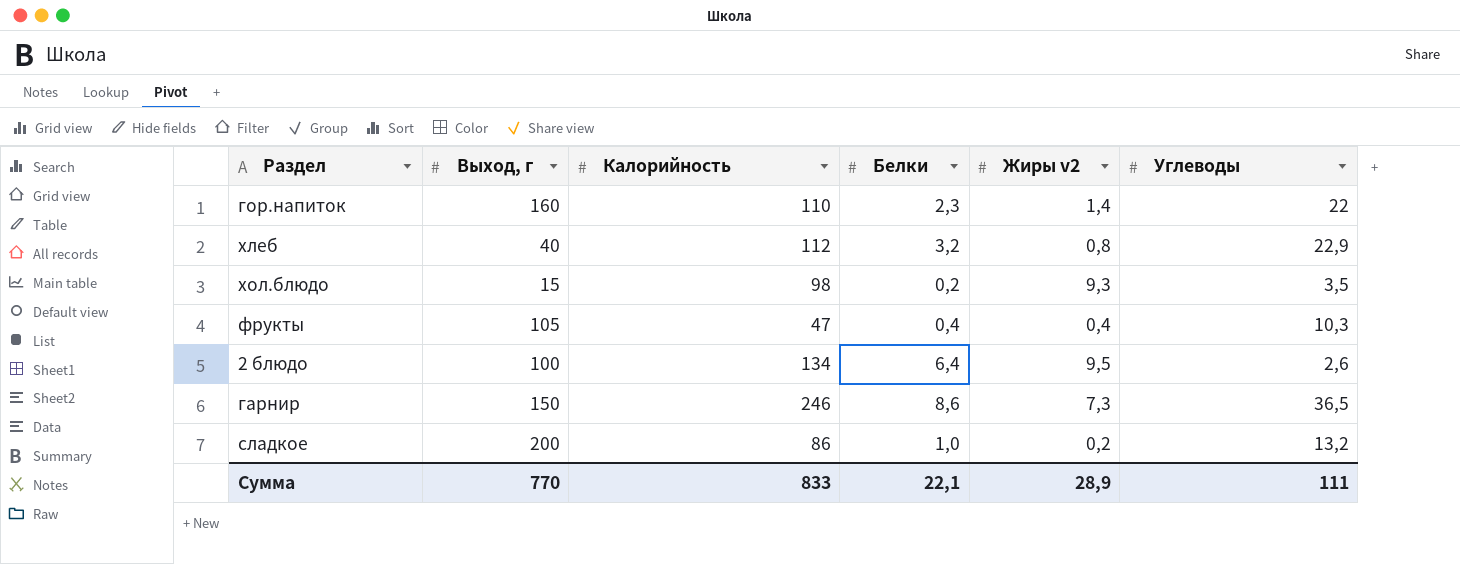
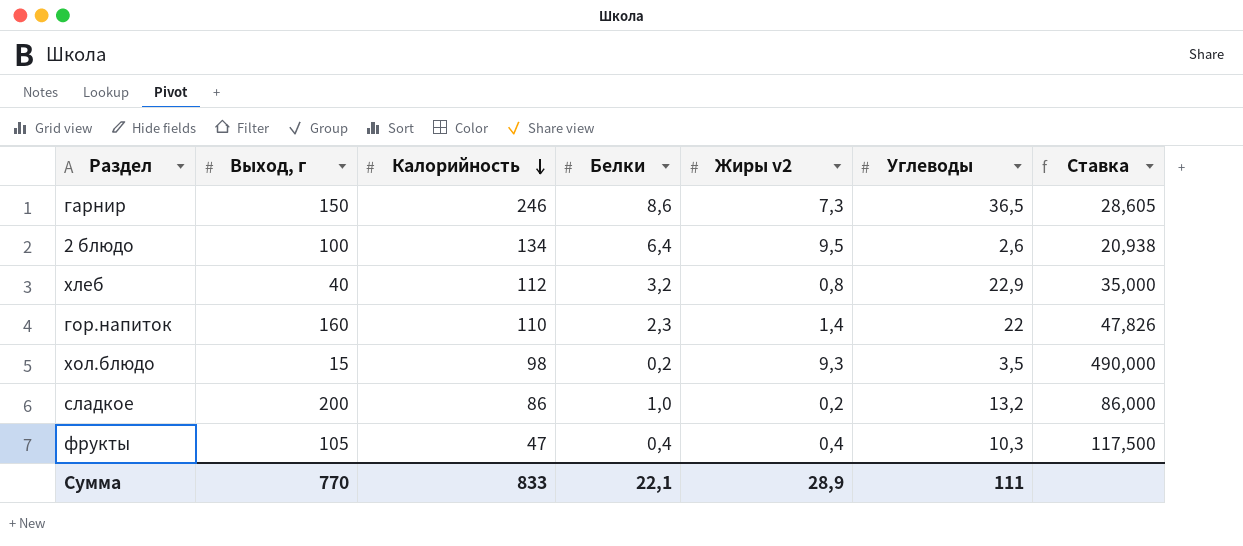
row order: none -> Калорийность descending
column Ставка | formula: none -> [Калорийность] / [Белки]

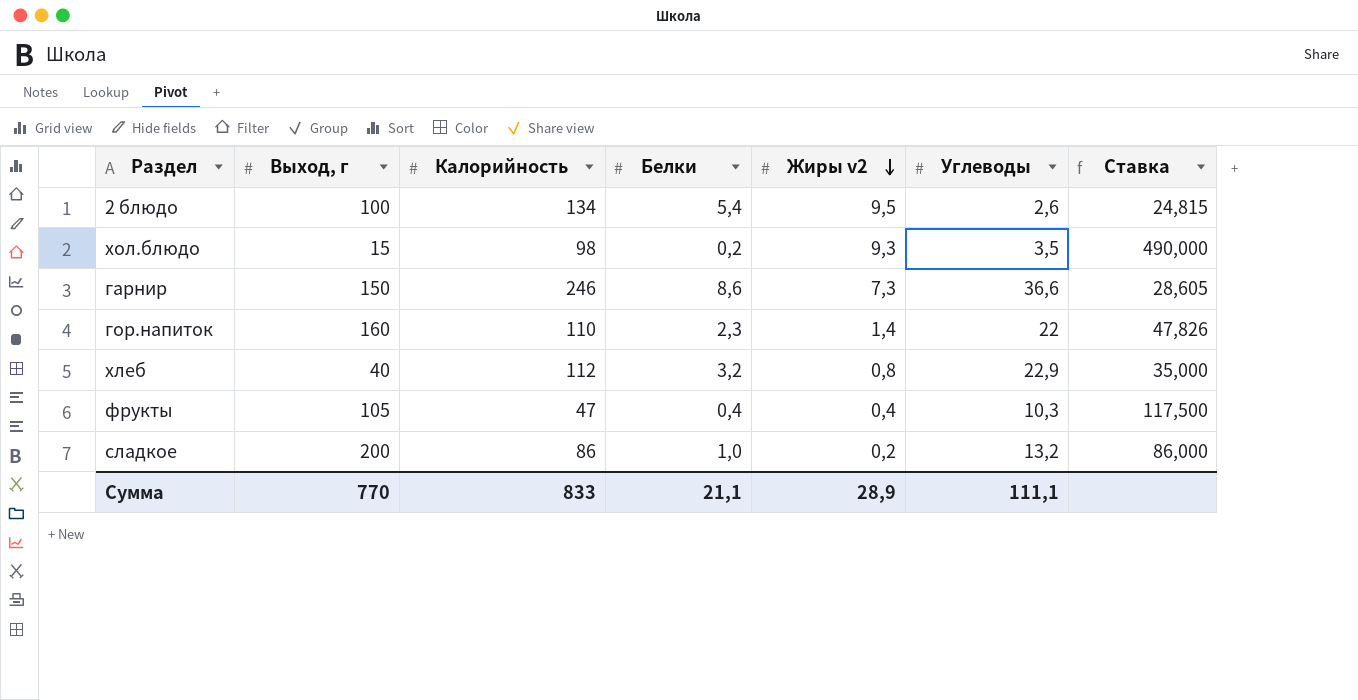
row order: Калорийность descending -> Жиры v2 descending
2 блюдо | Белки: 6,4 -> 5,4
2 блюдо | Ставка: 20,938 -> 24,815
гарнир | Углеводы: 36,5 -> 36,6
Сумма | Белки: 22,1 -> 21,1
Сумма | Углеводы: 111 -> 111,1

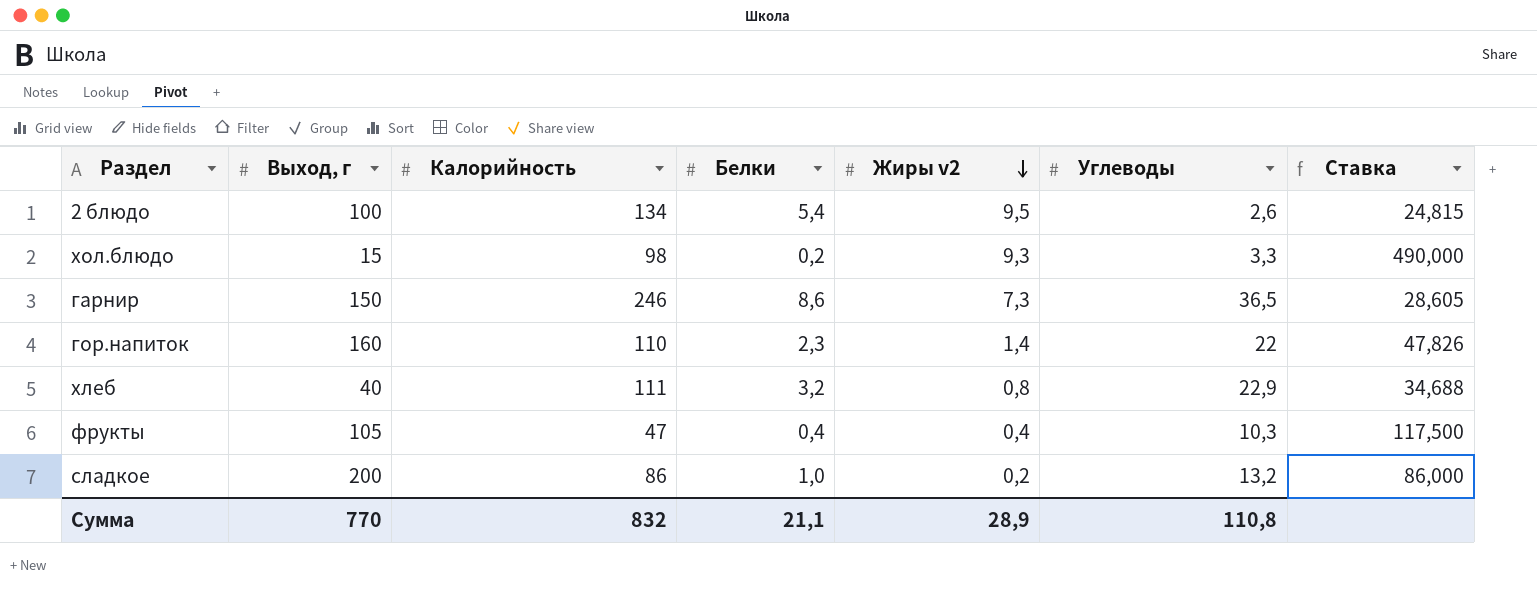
хол.блюдо | Углеводы: 3,5 -> 3,3
гарнир | Углеводы: 36,6 -> 36,5
хлеб | Калорийность: 112 -> 111
хлеб | Ставка: 35,000 -> 34,688
Сумма | Калорийность: 833 -> 832
Сумма | Углеводы: 111,1 -> 110,8

